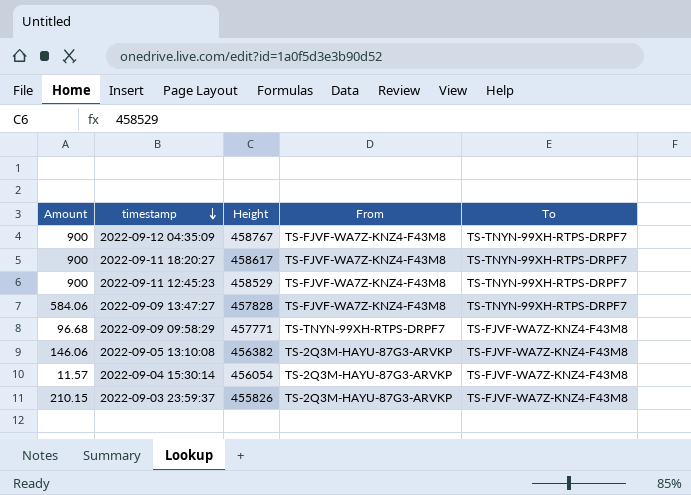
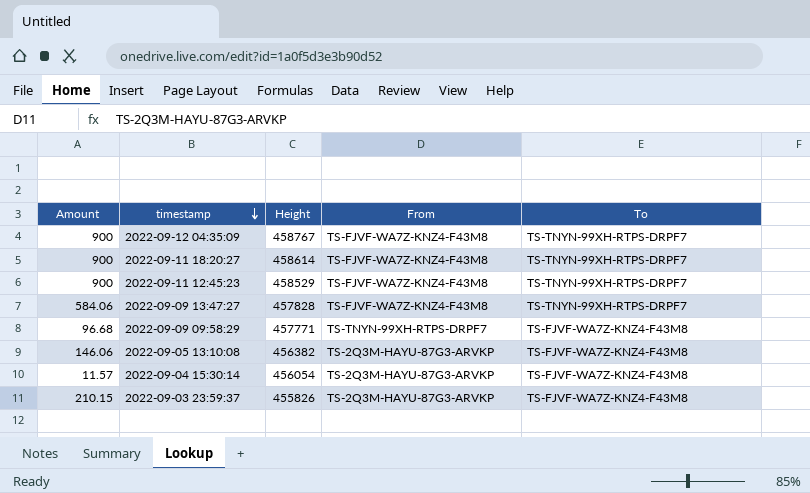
2022-09-11 18:20:27 | Height: 458617 -> 458614

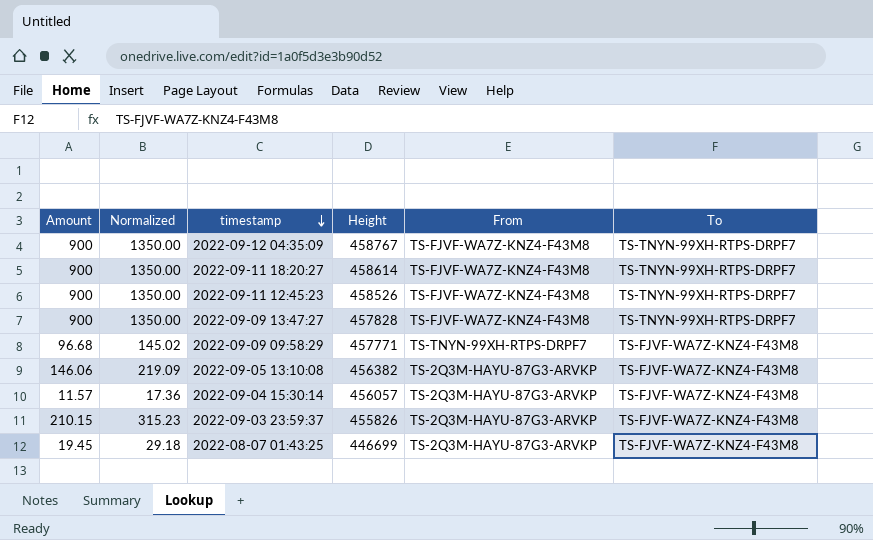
column Normalized | formula: none -> [Amount] * 1.5
2022-09-11 12:45:23 | Height: 458529 -> 458526
2022-09-09 13:47:27 | Amount: 584.06 -> 900
2022-09-04 15:30:14 | Height: 456054 -> 456057
row 2022-08-07 01:43:25: none -> 19.45 | 29.18 | 446699 | TS-2Q3M-HAYU-87G3-ARVKP | TS-FJVF-WA7Z-KNZ4-F43M8

